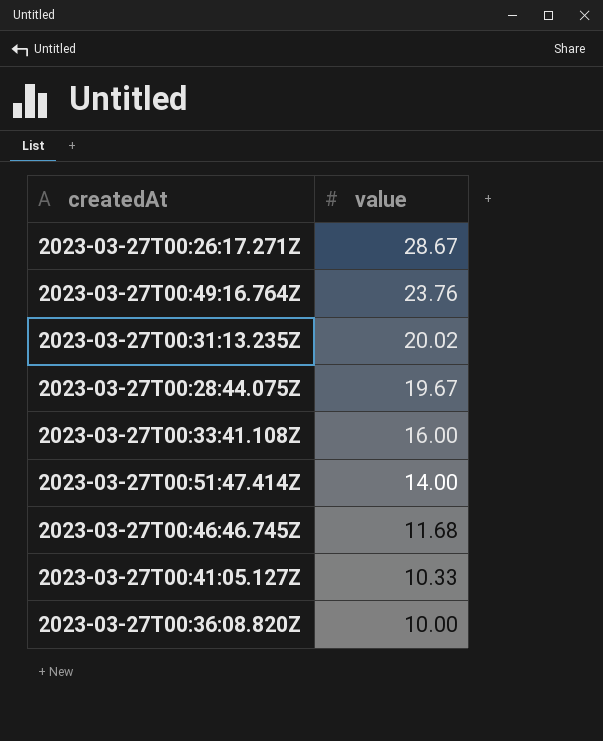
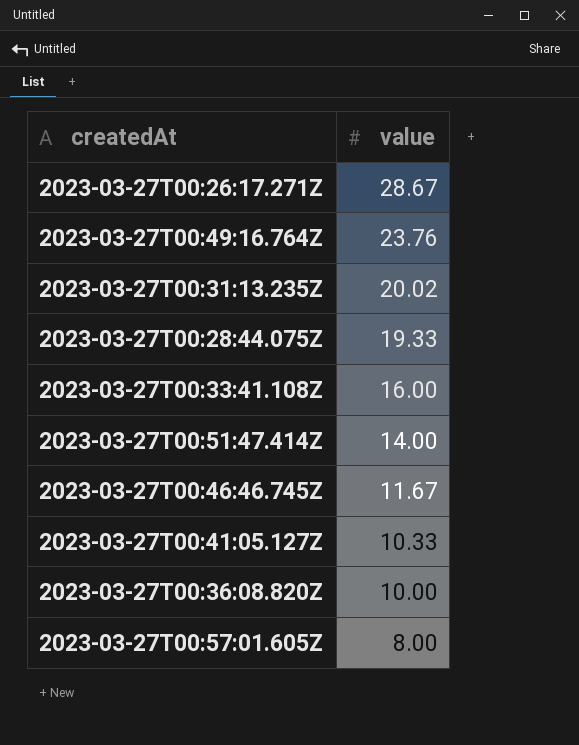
2023-03-27T00:28:44.075Z | value: 19.67 -> 19.33
2023-03-27T00:46:46.745Z | value: 11.68 -> 11.67
row 2023-03-27T00:57:01.605Z: none -> 8.00

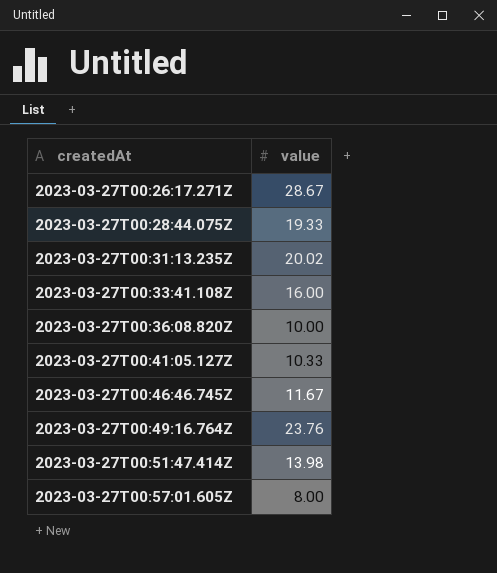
row order: value descending -> createdAt ascending
2023-03-27T00:51:47.414Z | value: 14.00 -> 13.98

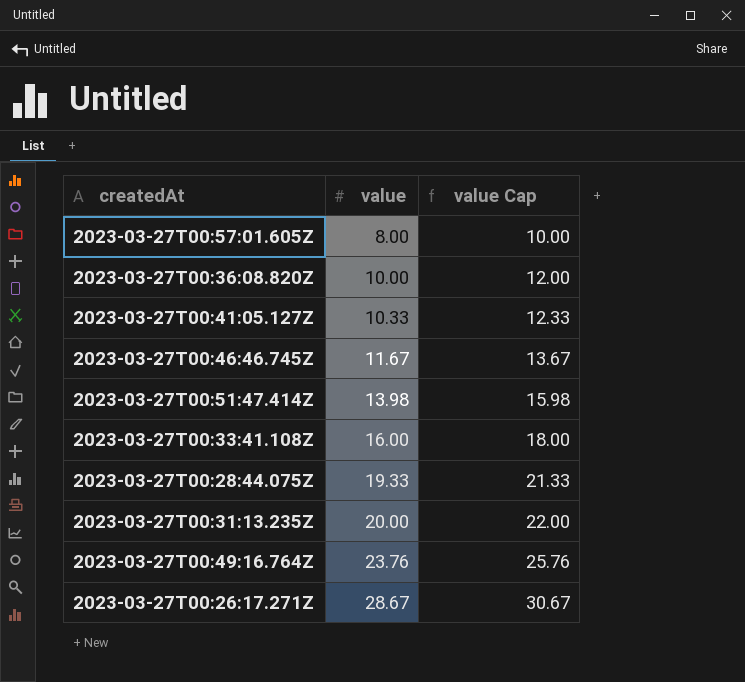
row order: createdAt ascending -> value ascending
column value Cap | formula: none -> [value] + 2
2023-03-27T00:31:13.235Z | value: 20.02 -> 20.00

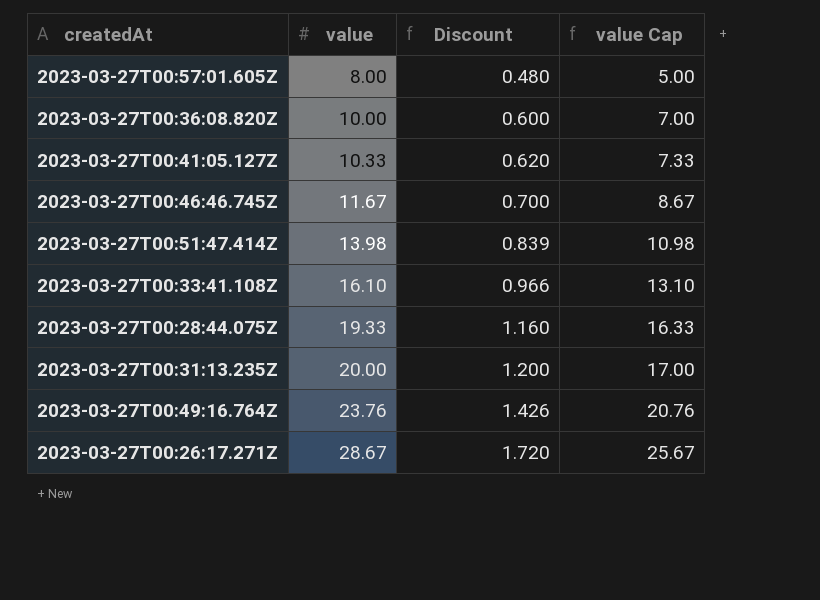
column Discount | formula: none -> [value] * 0.06
column value Cap | formula: [value] + 2 -> [value] - 3
2023-03-27T00:33:41.108Z | value: 16.00 -> 16.10

